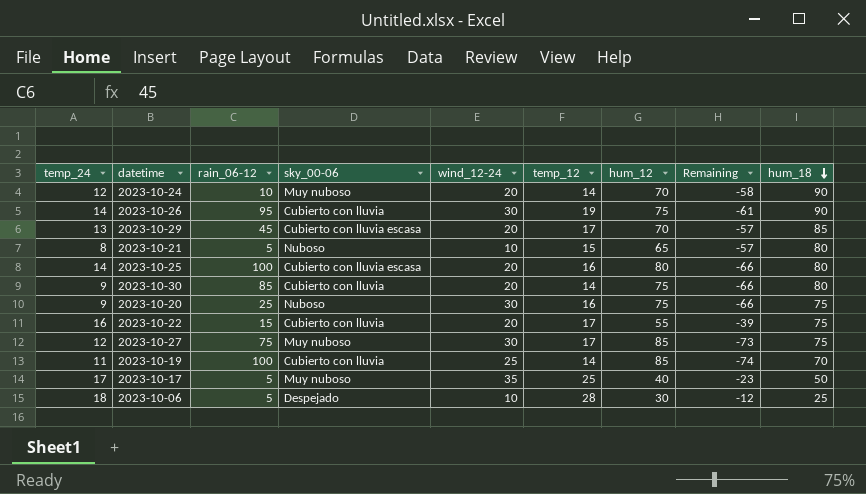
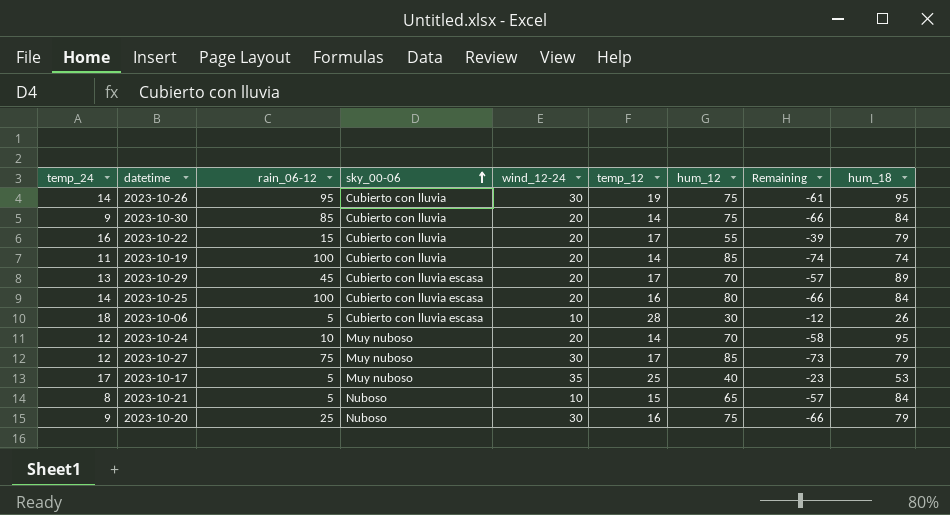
row order: hum_18 descending -> sky_00-06 ascending
2023-10-26 | hum_18: 90 -> 95
2023-10-30 | hum_18: 80 -> 84
2023-10-22 | hum_18: 75 -> 79
2023-10-19 | wind_12-24: 25 -> 20
2023-10-19 | hum_18: 70 -> 74
2023-10-29 | hum_18: 85 -> 89
2023-10-25 | hum_18: 80 -> 84
2023-10-06 | sky_00-06: Despejado -> Cubierto con lluvia escasa
2023-10-06 | hum_18: 25 -> 26
2023-10-24 | hum_18: 90 -> 95
2023-10-27 | hum_18: 75 -> 79
2023-10-17 | hum_18: 50 -> 53
2023-10-21 | hum_18: 80 -> 84
2023-10-20 | hum_18: 75 -> 79

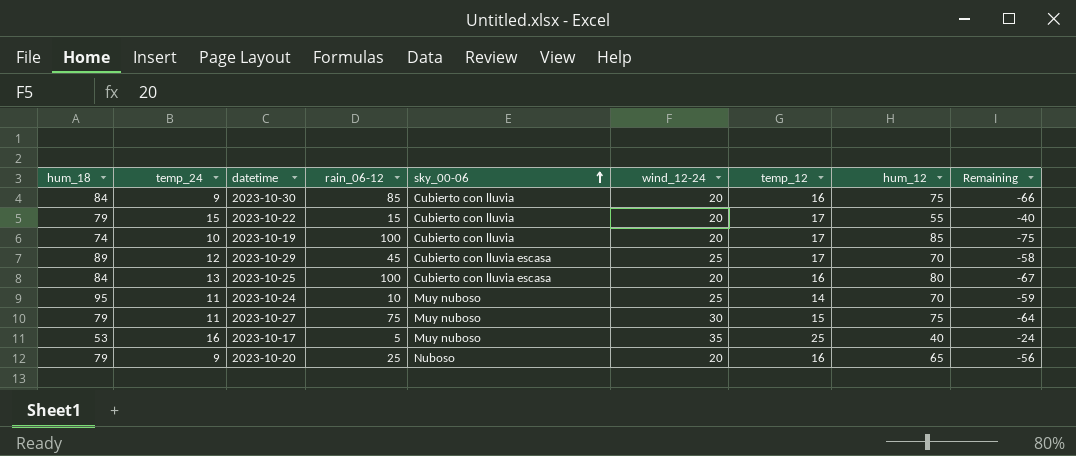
column hum_18 | position: 9 -> 1
row 2023-10-26: 14 | 95 | Cubierto con lluvia | 30 | 19 | 75 | -61 | 95 -> none
row 2023-10-06: 18 | 5 | Cubierto con lluvia escasa | 10 | 28 | 30 | -12 | 26 -> none
row 2023-10-21: 8 | 5 | Nuboso | 10 | 15 | 65 | -57 | 84 -> none
2023-10-30 | temp_12: 14 -> 16
2023-10-22 | temp_24: 16 -> 15
2023-10-22 | Remaining: -39 -> -40
2023-10-19 | temp_24: 11 -> 10
2023-10-19 | temp_12: 14 -> 17
2023-10-19 | Remaining: -74 -> -75
2023-10-29 | temp_24: 13 -> 12
2023-10-29 | wind_12-24: 20 -> 25
2023-10-29 | Remaining: -57 -> -58
2023-10-25 | temp_24: 14 -> 13
2023-10-25 | Remaining: -66 -> -67
2023-10-24 | temp_24: 12 -> 11
2023-10-24 | wind_12-24: 20 -> 25
2023-10-24 | Remaining: -58 -> -59
2023-10-27 | temp_24: 12 -> 11
2023-10-27 | temp_12: 17 -> 15
2023-10-27 | hum_12: 85 -> 75
2023-10-27 | Remaining: -73 -> -64
2023-10-17 | temp_24: 17 -> 16
2023-10-17 | Remaining: -23 -> -24
2023-10-20 | wind_12-24: 30 -> 20
2023-10-20 | hum_12: 75 -> 65
2023-10-20 | Remaining: -66 -> -56

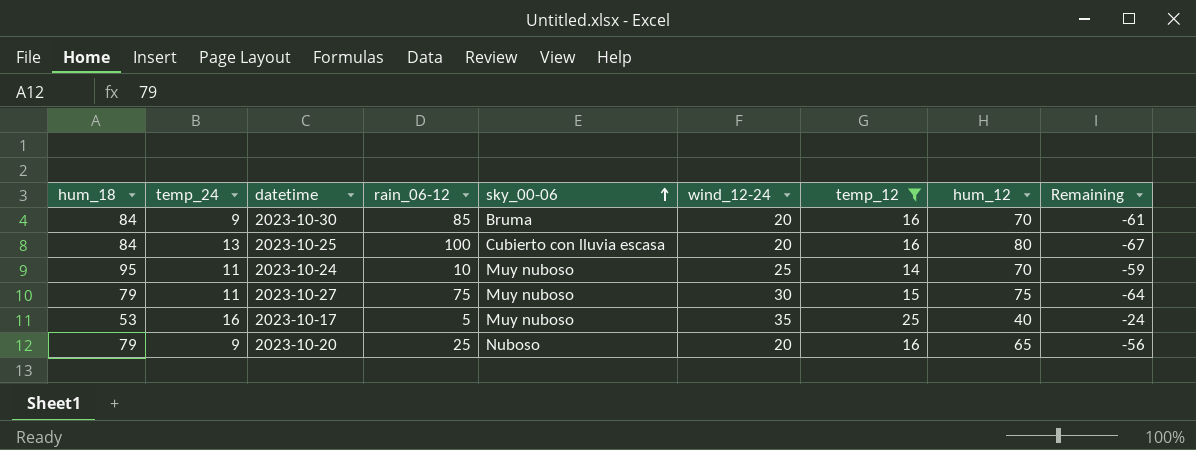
filter: none -> temp_12 != 17
2023-10-30 | sky_00-06: Cubierto con lluvia -> Bruma
2023-10-30 | hum_12: 75 -> 70
2023-10-30 | Remaining: -66 -> -61

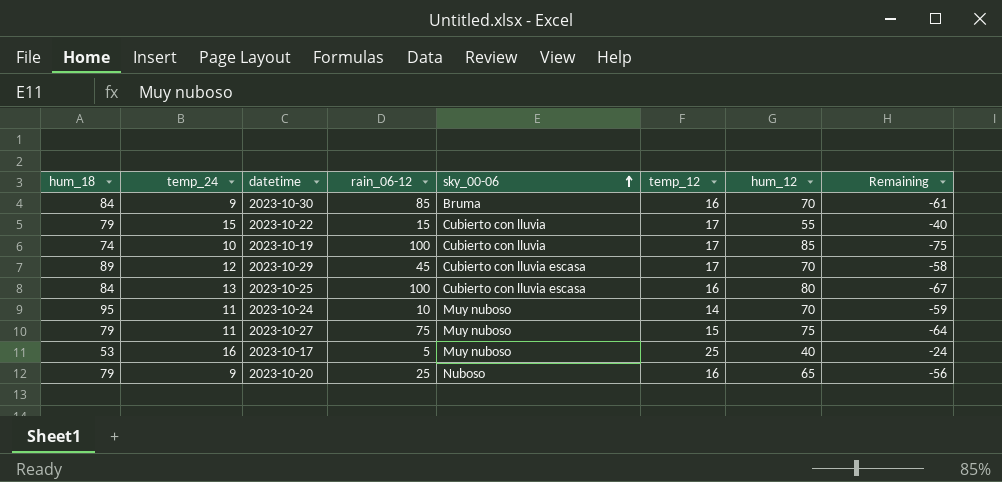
filter: temp_12 != 17 -> none
column wind_12-24 | position: 6 -> none

